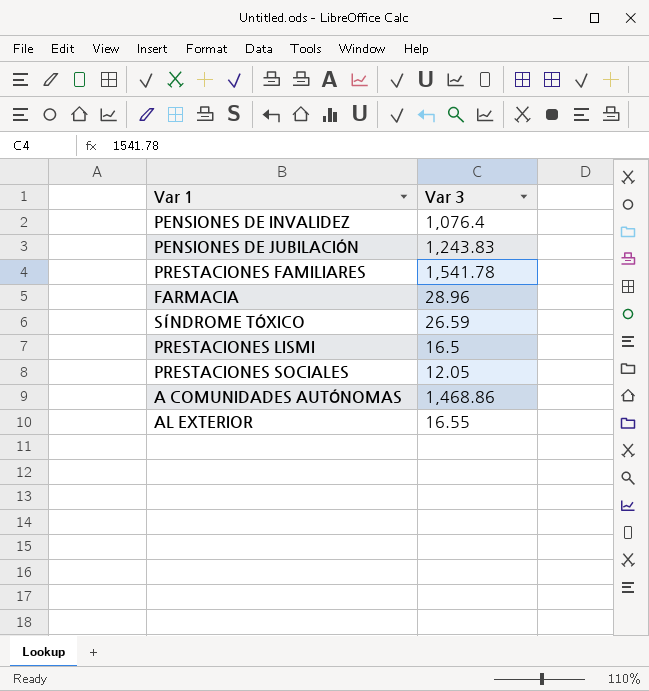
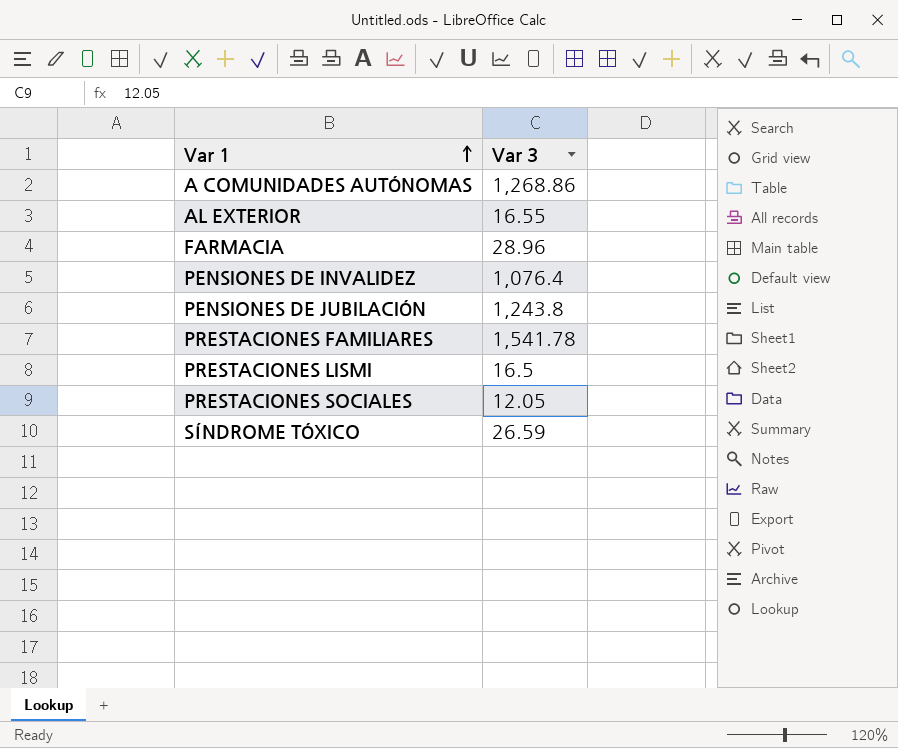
row order: none -> Var 1 ascending
A COMUNIDADES AUTÓNOMAS | Var 3: 1,468.86 -> 1,268.86
PENSIONES DE JUBILACIÓN | Var 3: 1,243.83 -> 1,243.8

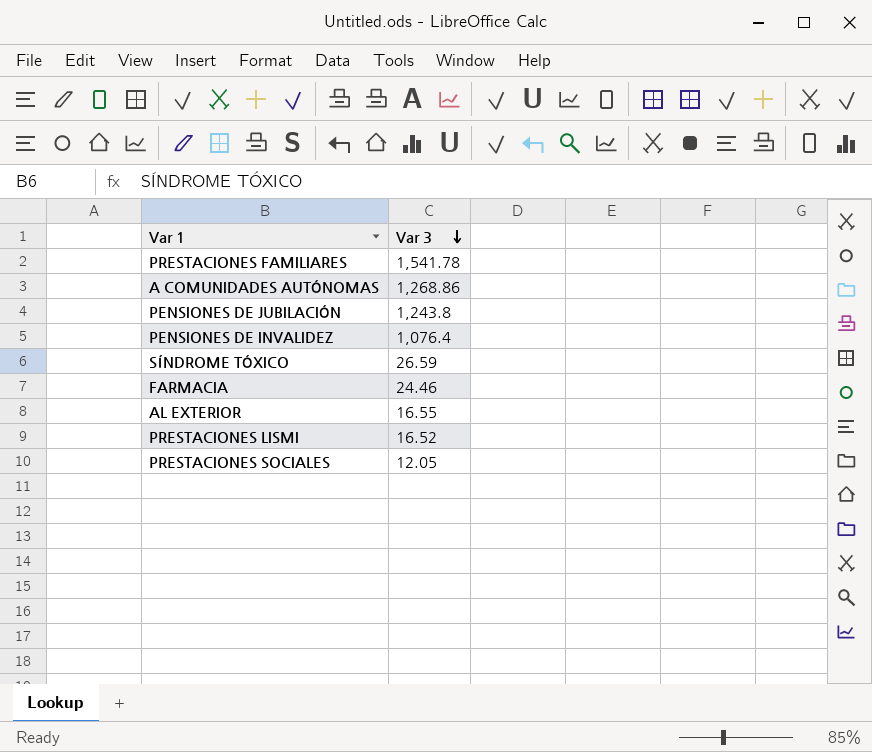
row order: Var 1 ascending -> Var 3 descending
FARMACIA | Var 3: 28.96 -> 24.46
PRESTACIONES LISMI | Var 3: 16.5 -> 16.52

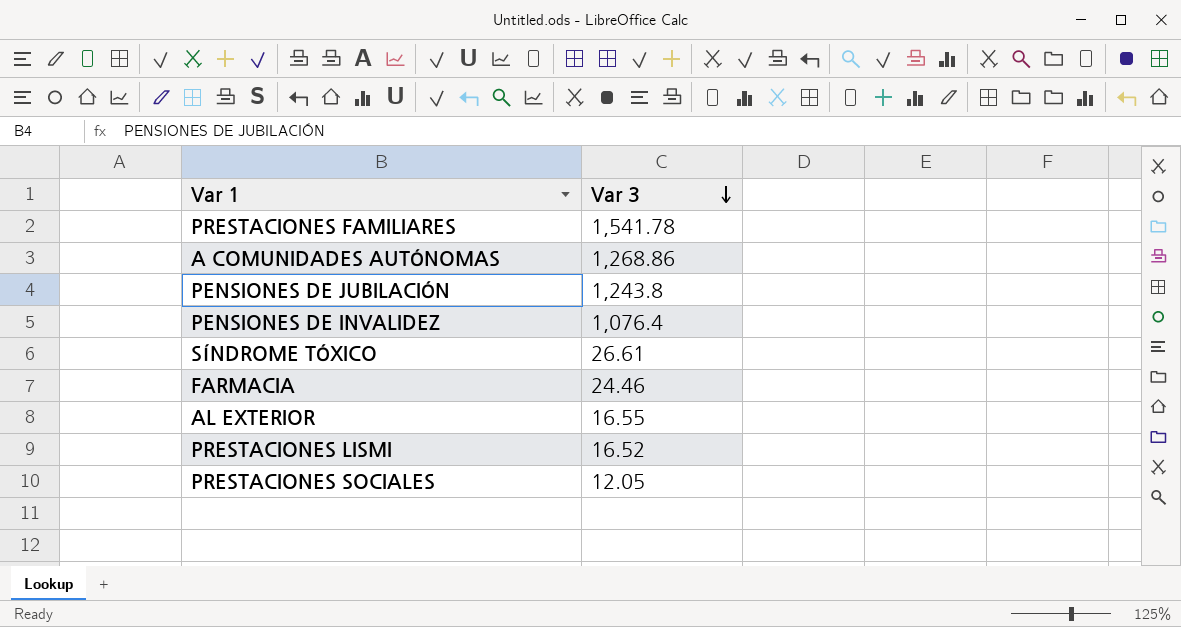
SÍNDROME TÓXICO | Var 3: 26.59 -> 26.61

